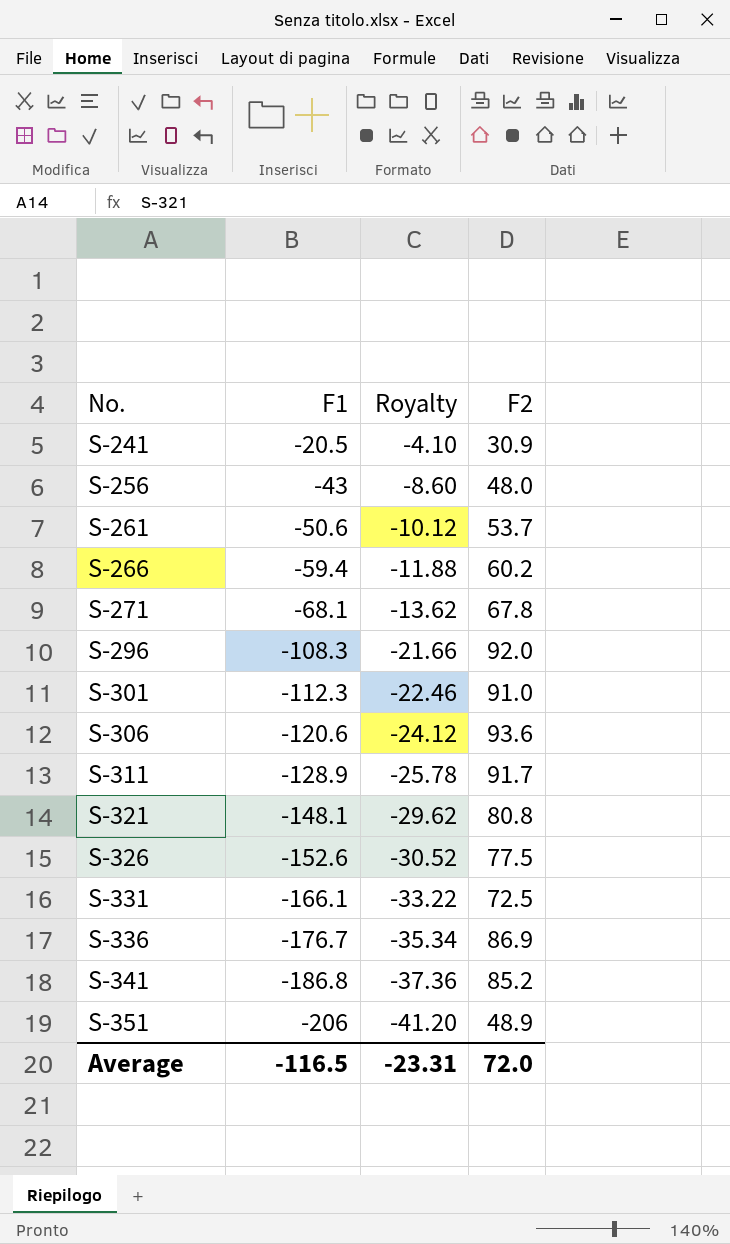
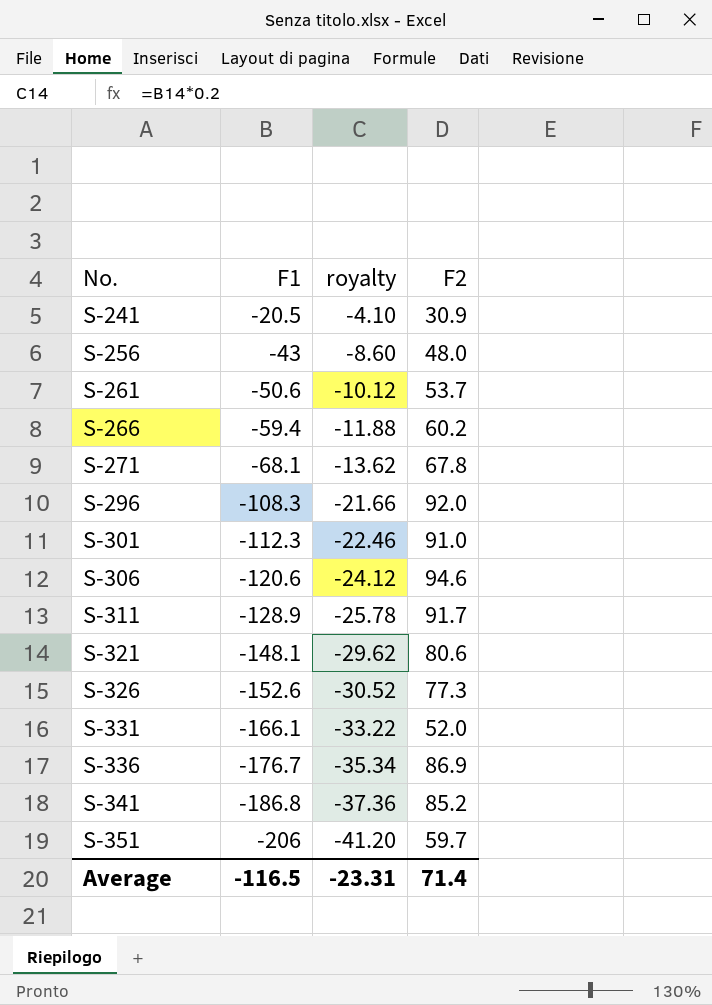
column name: Royalty -> royalty
S-306 | F2: 93.6 -> 94.6
S-321 | F2: 80.8 -> 80.6
S-326 | F2: 77.5 -> 77.3
S-331 | F2: 72.5 -> 52.0
S-351 | F2: 48.9 -> 59.7
Average | F2: 72.0 -> 71.4

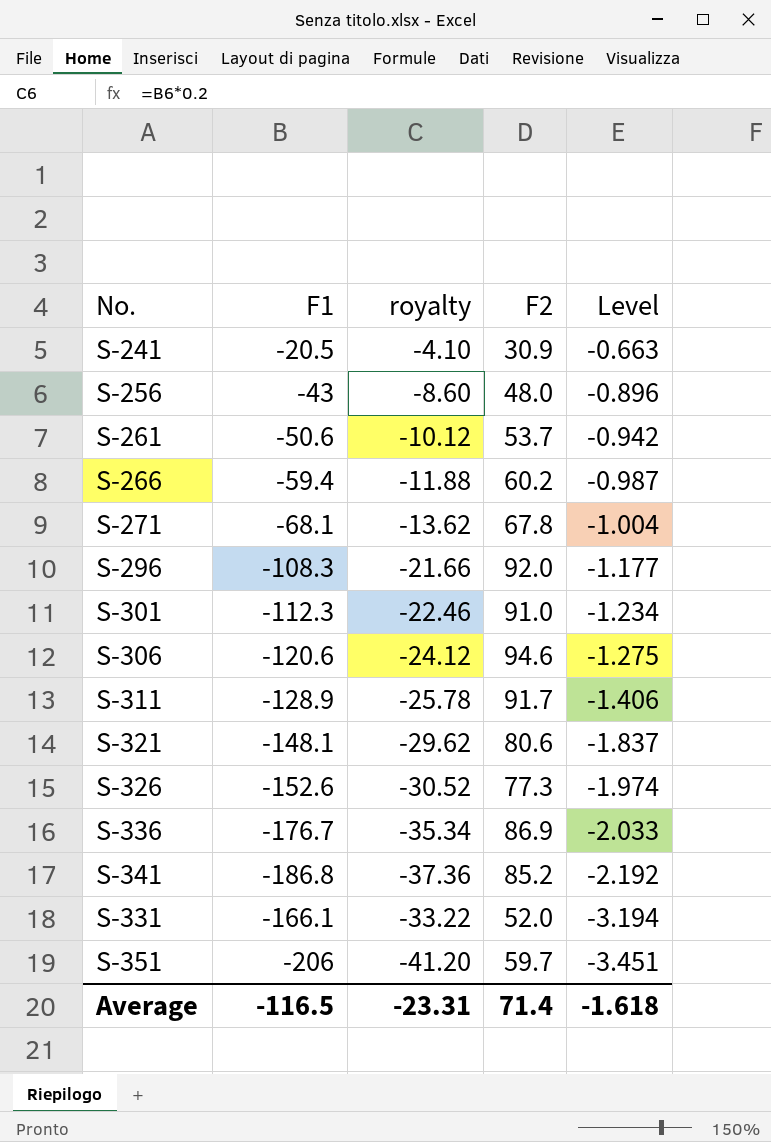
row order: No. ascending -> Level descending
column Level | formula: none -> [F1] / [F2]

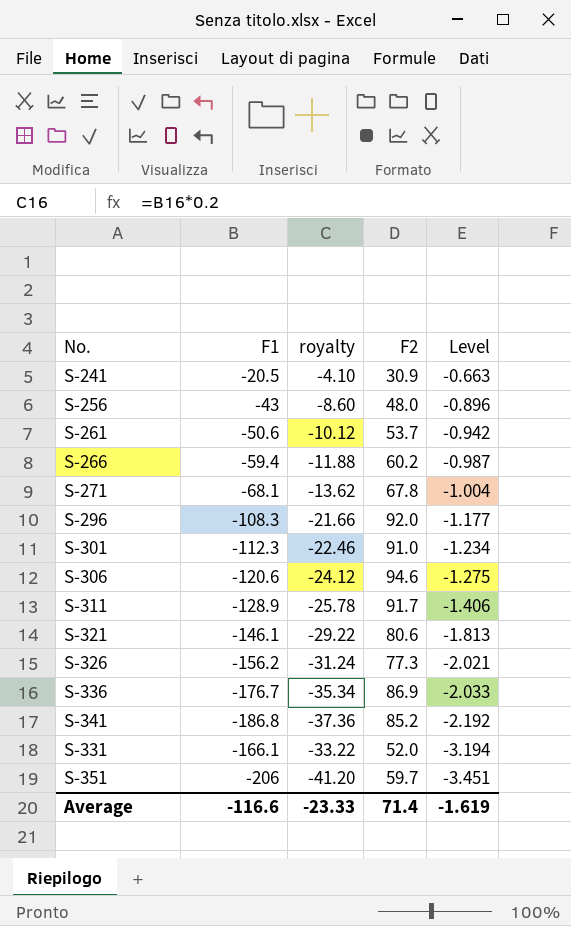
S-321 | F1: -148.1 -> -146.1
S-321 | royalty: -29.62 -> -29.22
S-321 | Level: -1.837 -> -1.813
S-326 | F1: -152.6 -> -156.2
S-326 | royalty: -30.52 -> -31.24
S-326 | Level: -1.974 -> -2.021
Average | F1: -116.5 -> -116.6
Average | royalty: -23.31 -> -23.33
Average | Level: -1.618 -> -1.619

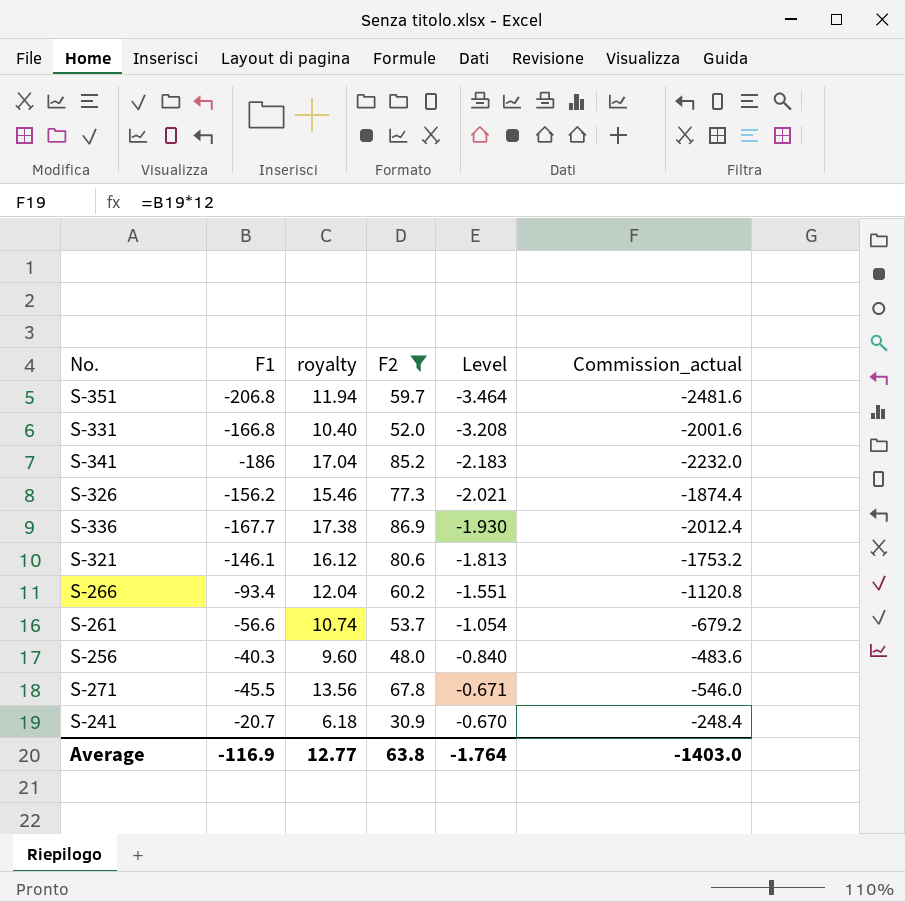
filter: none -> F2 <= 86.9
row order: Level descending -> Level ascending
column royalty | formula: [F1] * 0.2 -> [F2] * 0.2
column Commission_actual | formula: none -> [F1] * 12
S-351 | F1: -206 -> -206.8
S-351 | Level: -3.451 -> -3.464
S-331 | F1: -166.1 -> -166.8
S-331 | Level: -3.194 -> -3.208
S-341 | F1: -186.8 -> -186
S-341 | Level: -2.192 -> -2.183
S-336 | F1: -176.7 -> -167.7
S-336 | Level: -2.033 -> -1.930
S-266 | F1: -59.4 -> -93.4
S-266 | Level: -0.987 -> -1.551
S-261 | F1: -50.6 -> -56.6
S-261 | Level: -0.942 -> -1.054
S-256 | F1: -43 -> -40.3
S-256 | Level: -0.896 -> -0.840
S-271 | F1: -68.1 -> -45.5
S-271 | Level: -1.004 -> -0.671
S-241 | F1: -20.5 -> -20.7
S-241 | Level: -0.663 -> -0.670
Average | F1: -116.6 -> -116.9
Average | royalty: -23.33 -> 12.77
Average | F2: 71.4 -> 63.8
Average | Level: -1.619 -> -1.764

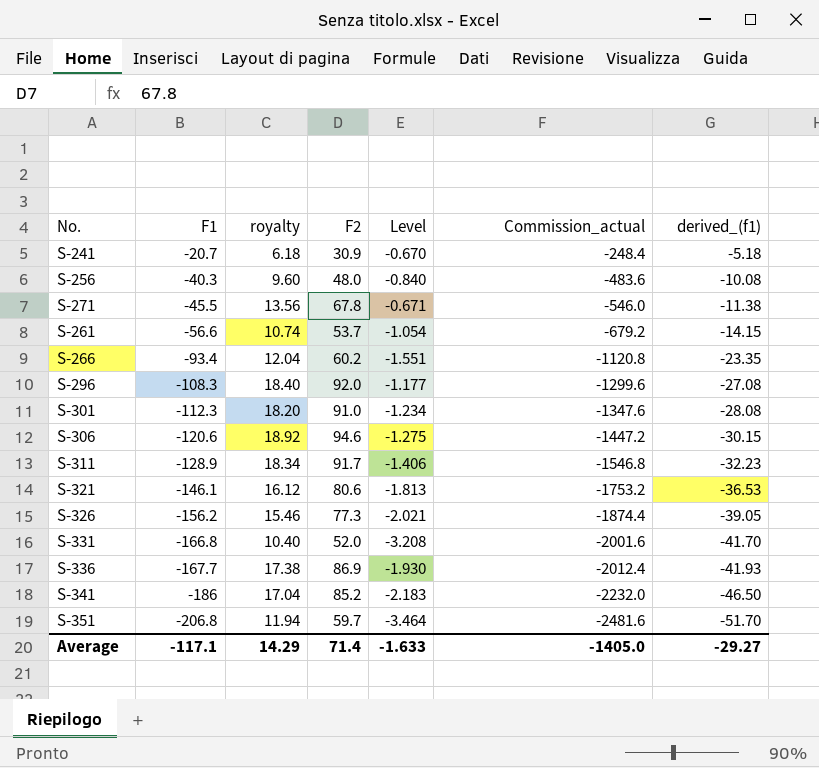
filter: F2 <= 86.9 -> none
row order: Level ascending -> F1 descending
column derived_(f1) | formula: none -> [F1] * 0.25
Average | F1: -116.9 -> -117.1
Average | royalty: 12.77 -> 14.29
Average | F2: 63.8 -> 71.4
Average | Level: -1.764 -> -1.633
Average | Commission_actual: -1403.0 -> -1405.0

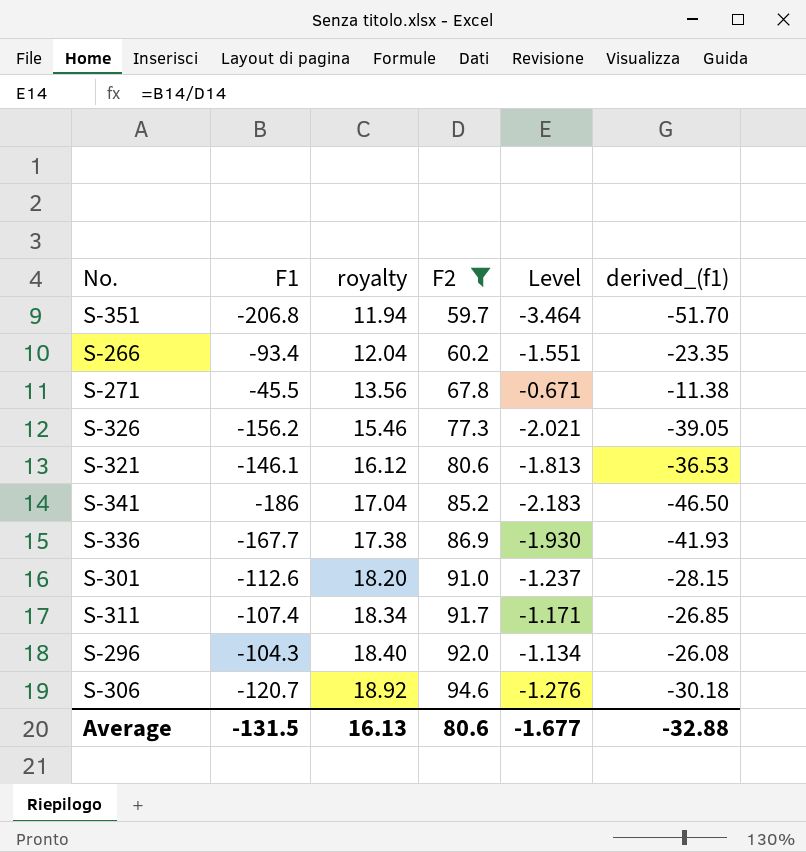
filter: none -> F2 >= 59.7
row order: F1 descending -> royalty ascending
column Commission_actual | formula: [F1] * 12 -> none
S-301 | F1: -112.3 -> -112.6
S-301 | Level: -1.234 -> -1.237
S-301 | derived_(f1): -28.08 -> -28.15
S-311 | F1: -128.9 -> -107.4
S-311 | Level: -1.406 -> -1.171
S-311 | derived_(f1): -32.23 -> -26.85
S-296 | F1: -108.3 -> -104.3
S-296 | Level: -1.177 -> -1.134
S-296 | derived_(f1): -27.08 -> -26.08
S-306 | F1: -120.6 -> -120.7
S-306 | Level: -1.275 -> -1.276
S-306 | derived_(f1): -30.15 -> -30.18
Average | F1: -117.1 -> -131.5
Average | royalty: 14.29 -> 16.13
Average | F2: 71.4 -> 80.6
Average | Level: -1.633 -> -1.677
Average | derived_(f1): -29.27 -> -32.88

